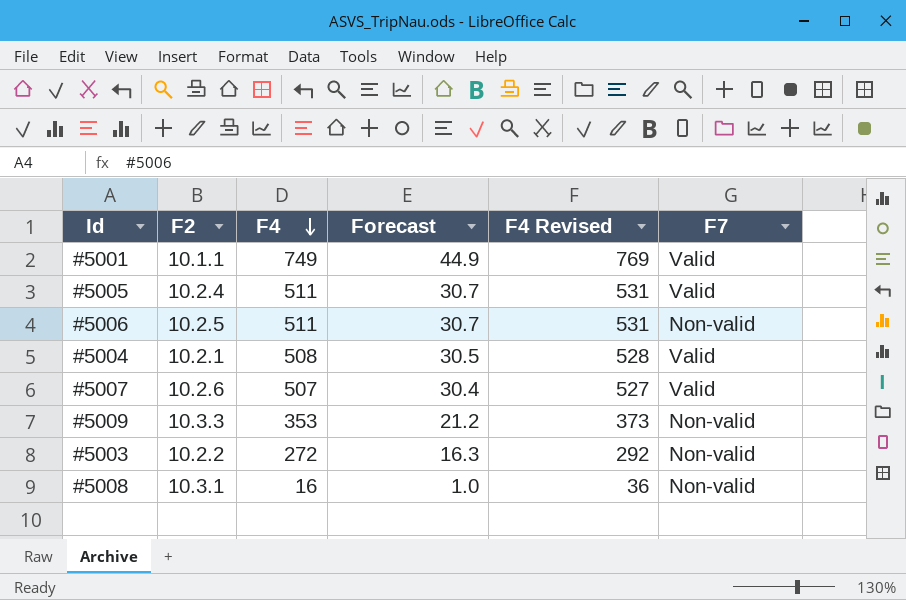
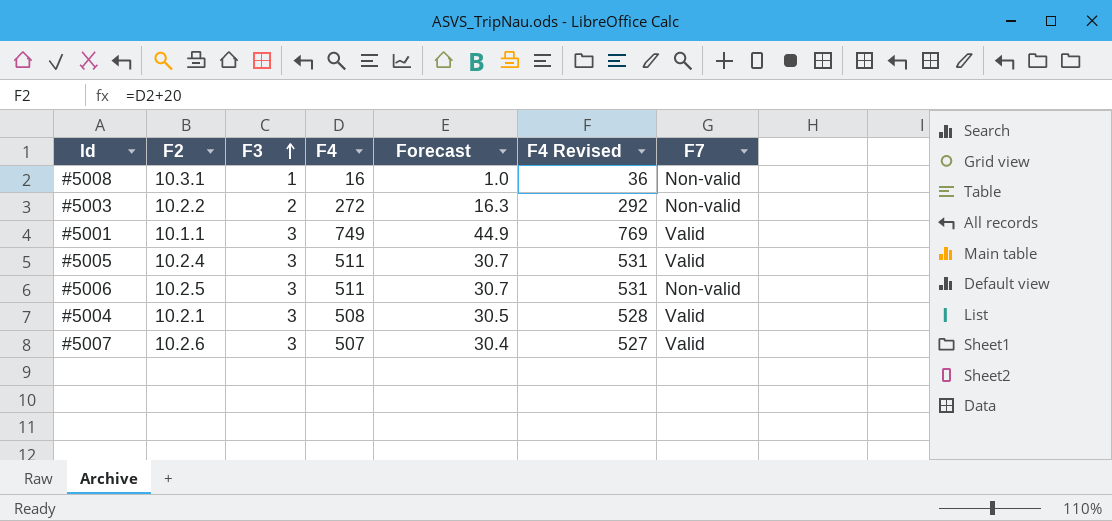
row order: F4 descending -> F3 ascending
column F3 | position: none -> 3
row #5009: 10.3.3 | 353 | 21.2 | 373 | Non-valid -> none

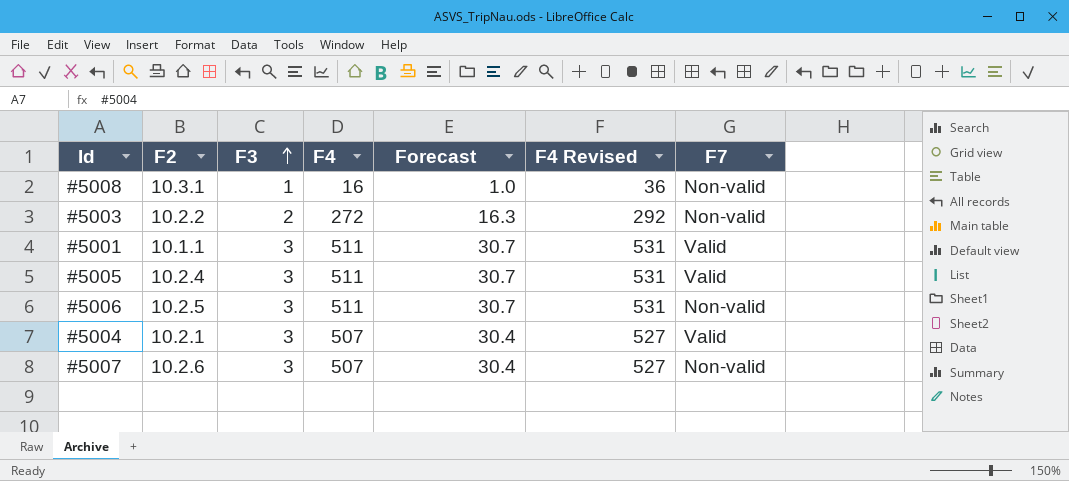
#5001 | F4: 749 -> 511
#5001 | Forecast: 44.9 -> 30.7
#5001 | F4 Revised: 769 -> 531
#5004 | F4: 508 -> 507
#5004 | Forecast: 30.5 -> 30.4
#5004 | F4 Revised: 528 -> 527
#5007 | F7: Valid -> Non-valid

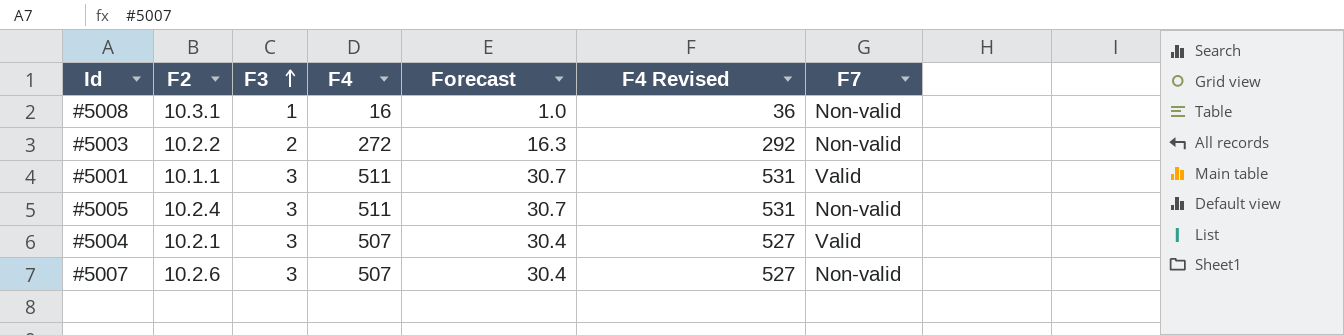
row #5006: 10.2.5 | 3 | 511 | 30.7 | 531 | Non-valid -> none
#5005 | F7: Valid -> Non-valid

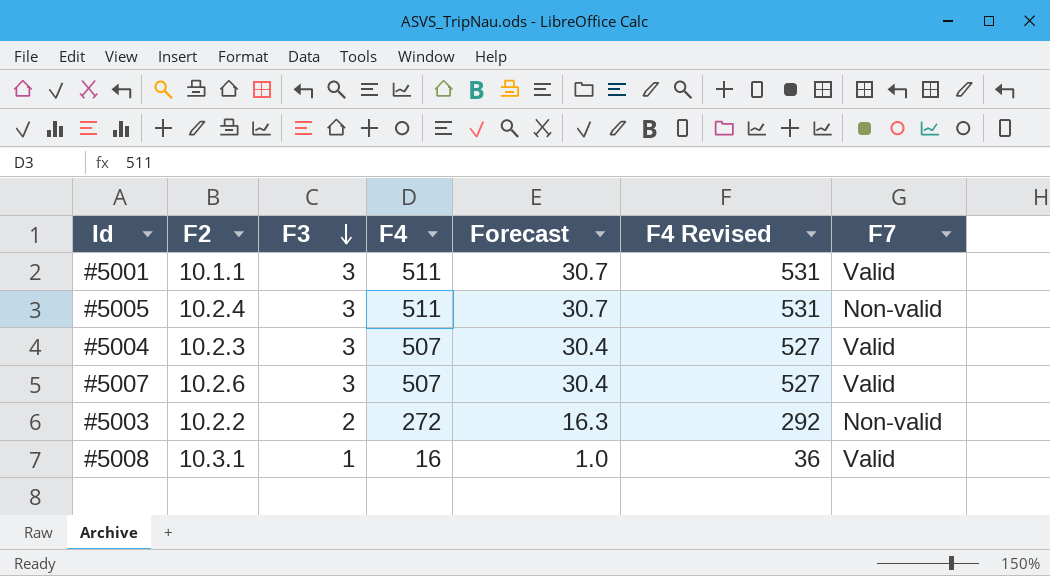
row order: F3 ascending -> F3 descending
#5004 | F2: 10.2.1 -> 10.2.3
#5007 | F7: Non-valid -> Valid
#5008 | F7: Non-valid -> Valid

